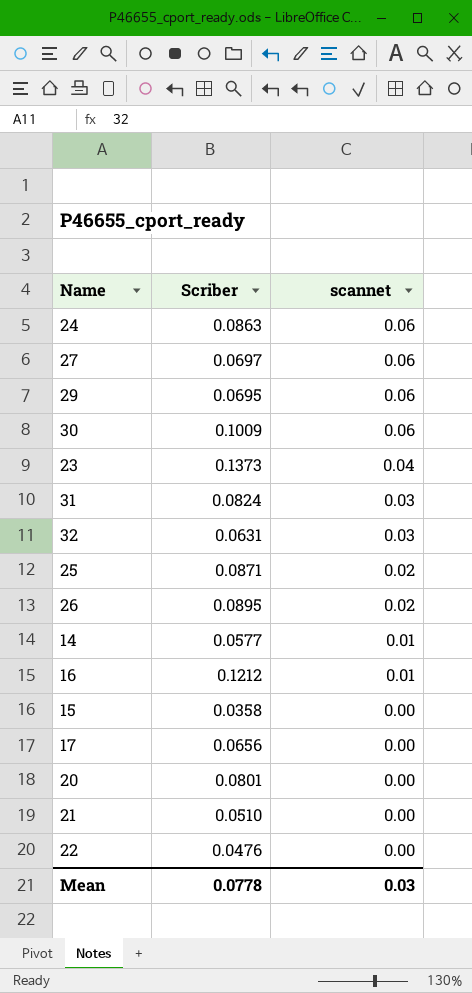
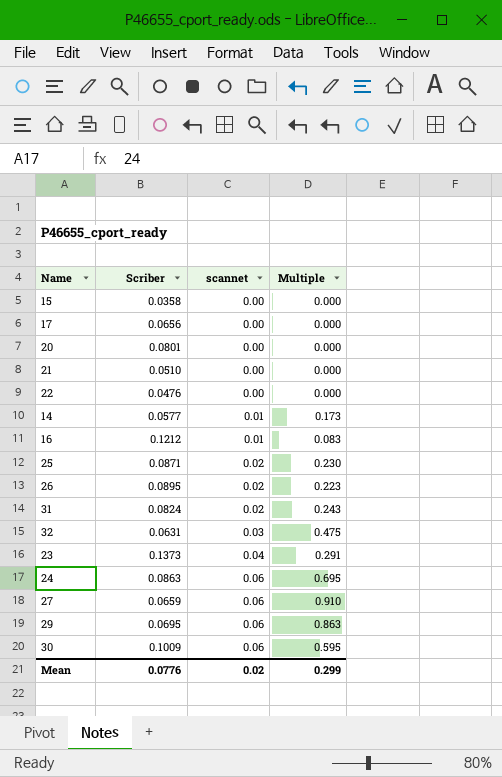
row order: scannet descending -> scannet ascending
column Multiple | formula: none -> [scannet] / [Scriber]
31 | scannet: 0.03 -> 0.02
27 | Scriber: 0.0697 -> 0.0659
Mean | Scriber: 0.0778 -> 0.0776
Mean | scannet: 0.03 -> 0.02

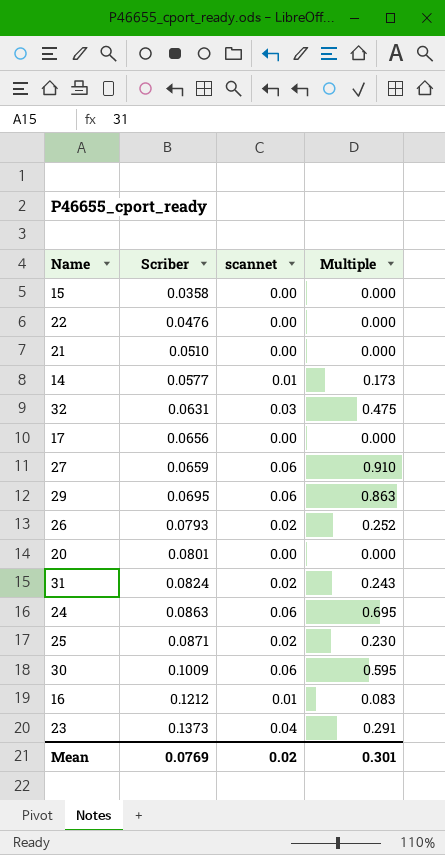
row order: scannet ascending -> Scriber ascending
26 | Scriber: 0.0895 -> 0.0793
26 | Multiple: 0.223 -> 0.252
Mean | Scriber: 0.0776 -> 0.0769
Mean | Multiple: 0.299 -> 0.301

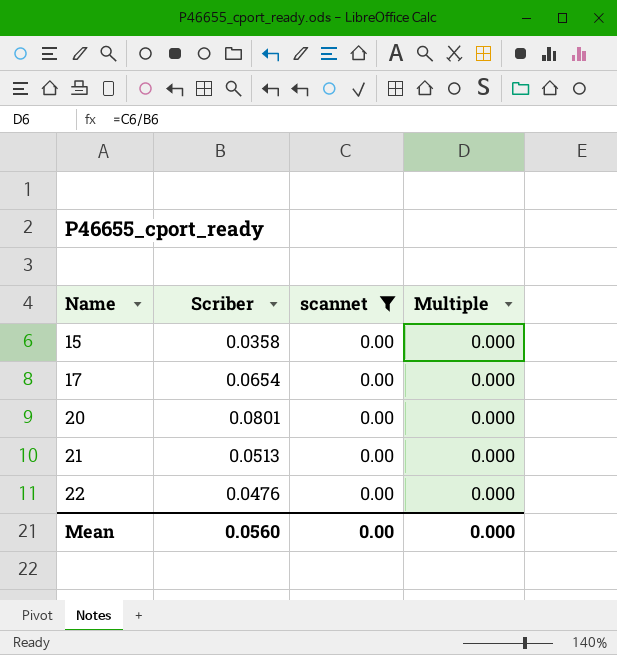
filter: none -> scannet = 0.00
row order: Scriber ascending -> Name ascending
17 | Scriber: 0.0656 -> 0.0654
21 | Scriber: 0.0510 -> 0.0513
Mean | Scriber: 0.0769 -> 0.0560
Mean | scannet: 0.02 -> 0.00
Mean | Multiple: 0.301 -> 0.000

